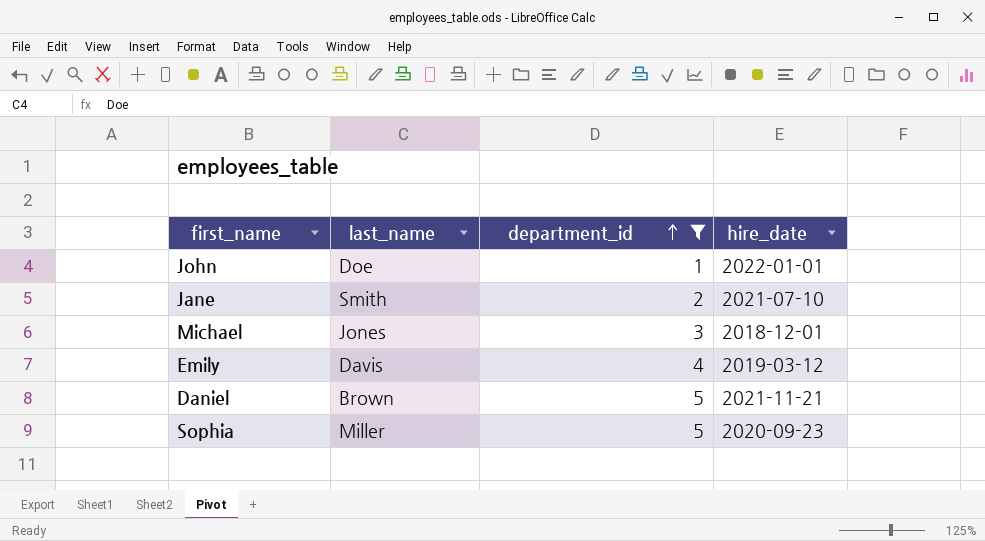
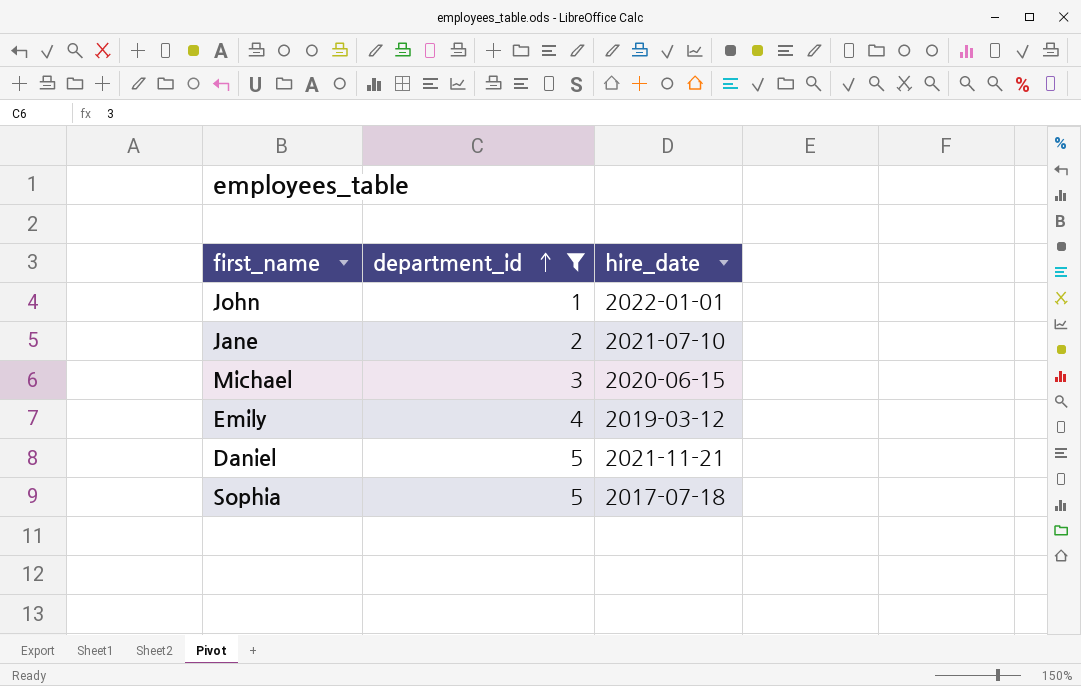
column last_name | position: 2 -> none
Michael | hire_date: 2018-12-01 -> 2020-06-15
Sophia | hire_date: 2020-09-23 -> 2017-07-18

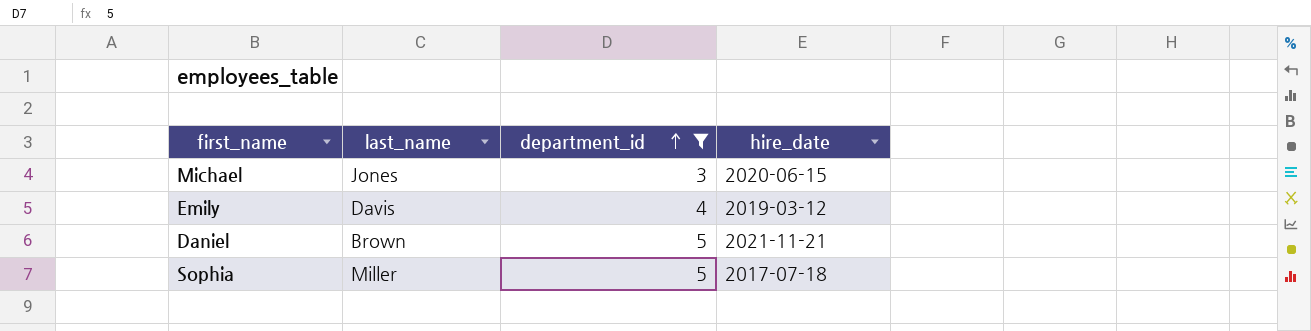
column last_name | position: none -> 2
row John: 1 | 2022-01-01 -> none
row Jane: 2 | 2021-07-10 -> none

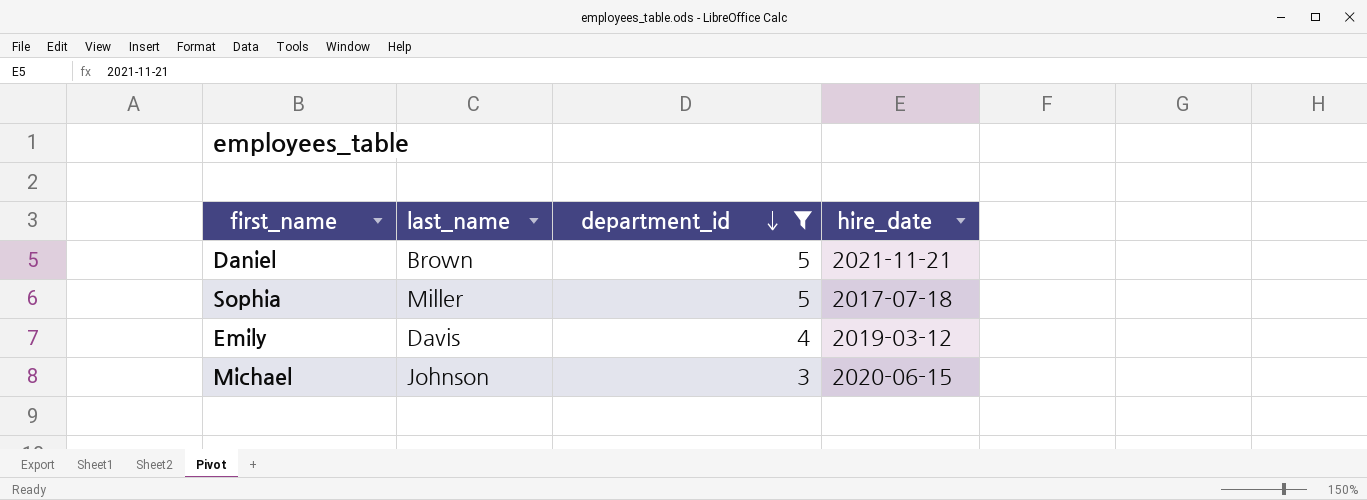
row order: department_id ascending -> department_id descending
Michael | last_name: Jones -> Johnson

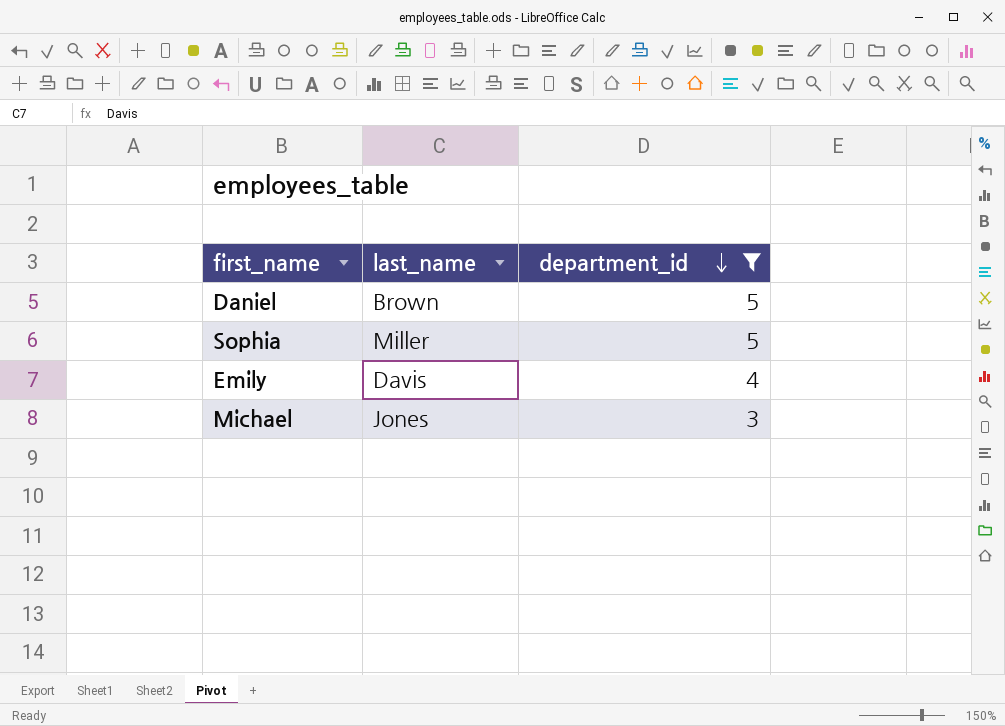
column hire_date | position: 4 -> none
Michael | last_name: Johnson -> Jones

